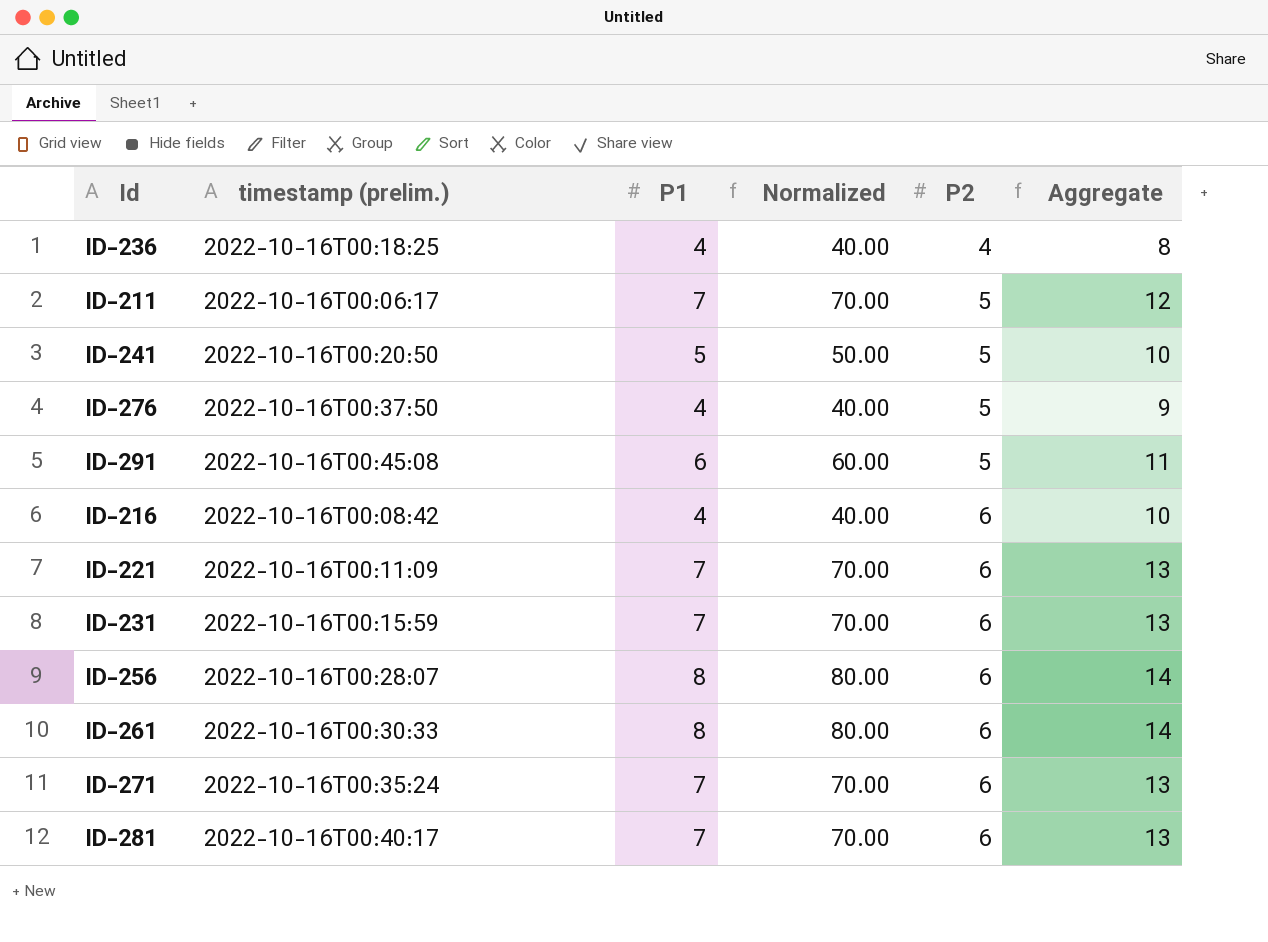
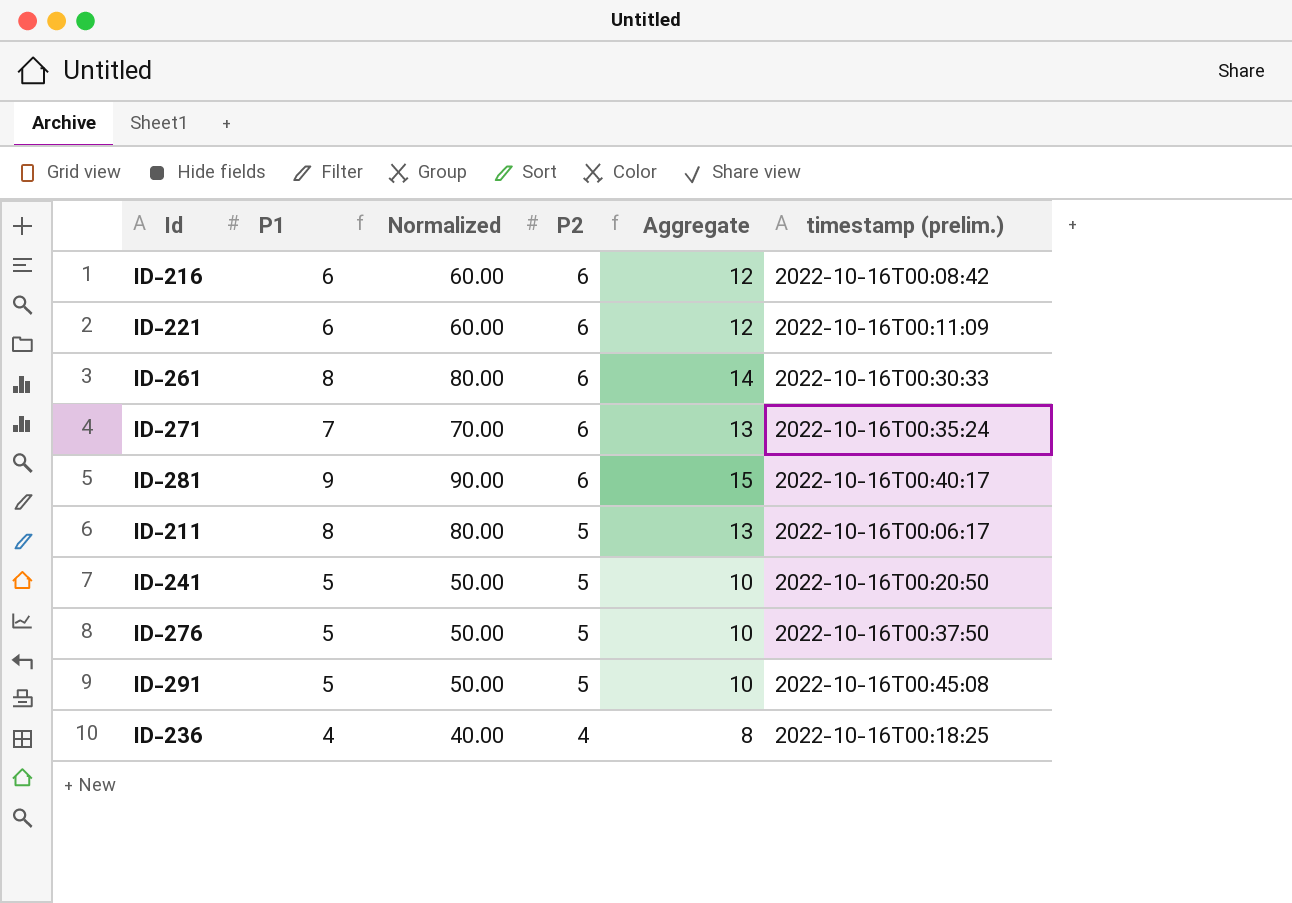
row order: P2 ascending -> P2 descending
column timestamp (prelim.) | position: 2 -> 6
row ID-231: 2022-10-16T00:15:59 | 7 | 70.00 | 6 | 13 -> none
row ID-256: 2022-10-16T00:28:07 | 8 | 80.00 | 6 | 14 -> none
ID-216 | P1: 4 -> 6
ID-216 | Normalized: 40.00 -> 60.00
ID-216 | Aggregate: 10 -> 12
ID-221 | P1: 7 -> 6
ID-221 | Normalized: 70.00 -> 60.00
ID-221 | Aggregate: 13 -> 12
ID-281 | P1: 7 -> 9
ID-281 | Normalized: 70.00 -> 90.00
ID-281 | Aggregate: 13 -> 15
ID-211 | P1: 7 -> 8
ID-211 | Normalized: 70.00 -> 80.00
ID-211 | Aggregate: 12 -> 13
ID-276 | P1: 4 -> 5
ID-276 | Normalized: 40.00 -> 50.00
ID-276 | Aggregate: 9 -> 10
ID-291 | P1: 6 -> 5
ID-291 | Normalized: 60.00 -> 50.00
ID-291 | Aggregate: 11 -> 10

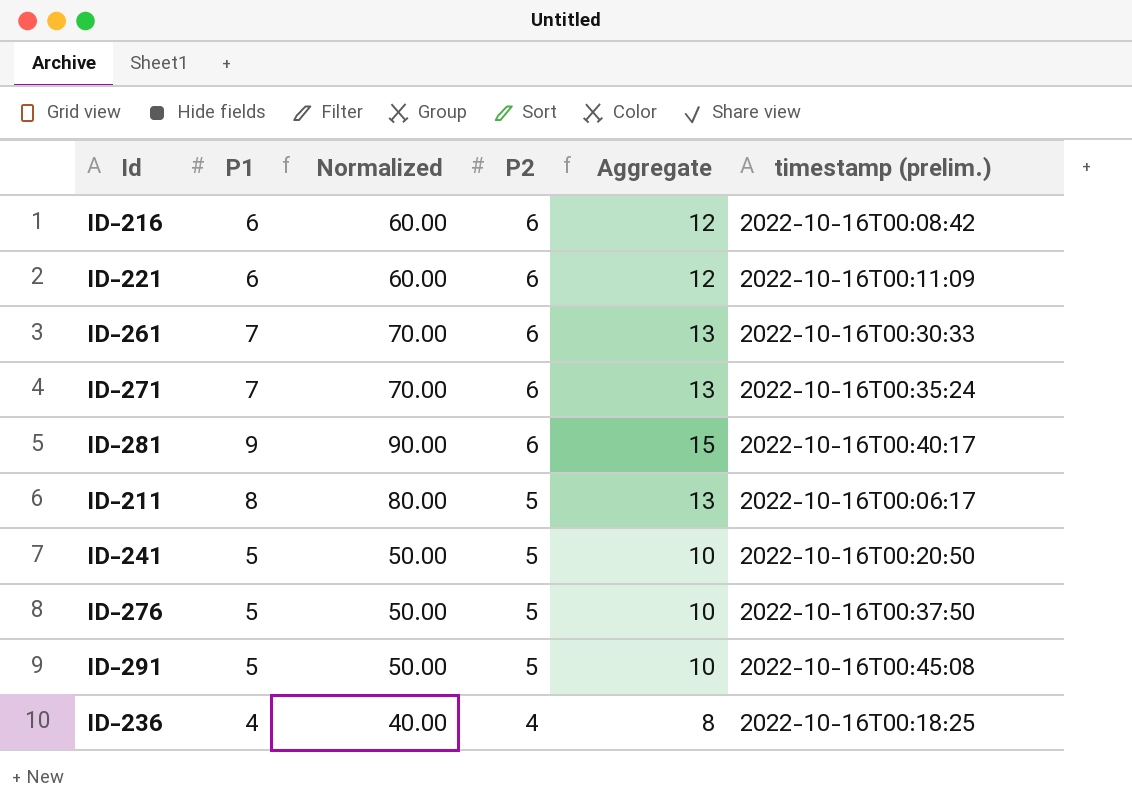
ID-261 | P1: 8 -> 7
ID-261 | Normalized: 80.00 -> 70.00
ID-261 | Aggregate: 14 -> 13

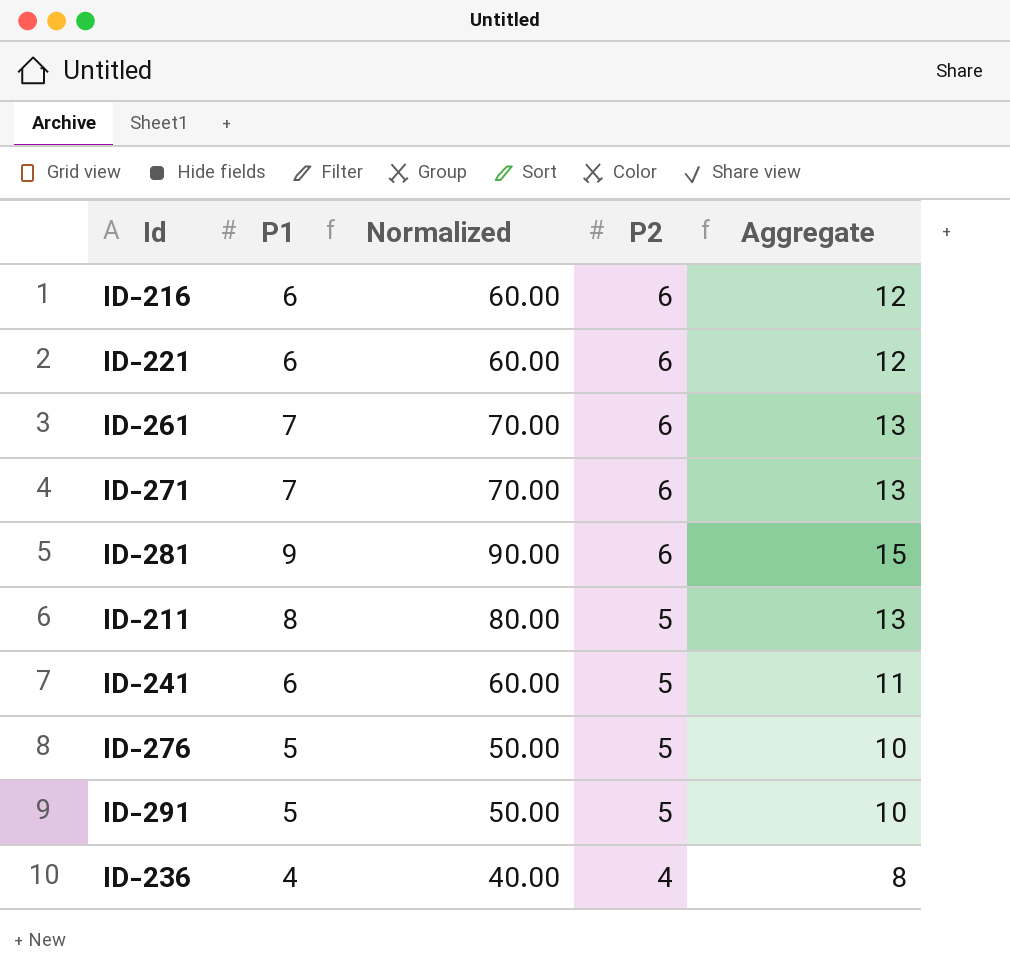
column timestamp (prelim.) | position: 6 -> none
ID-241 | P1: 5 -> 6
ID-241 | Normalized: 50.00 -> 60.00
ID-241 | Aggregate: 10 -> 11

